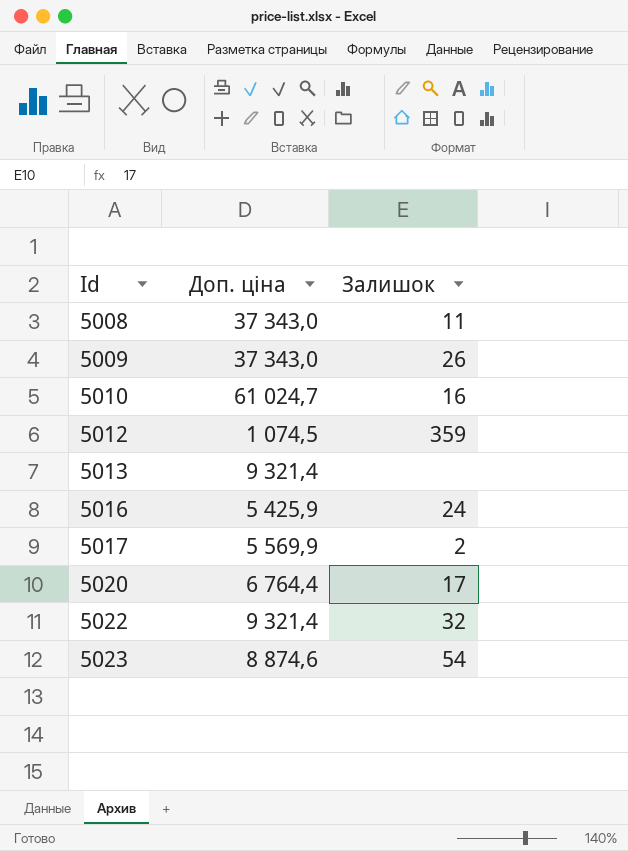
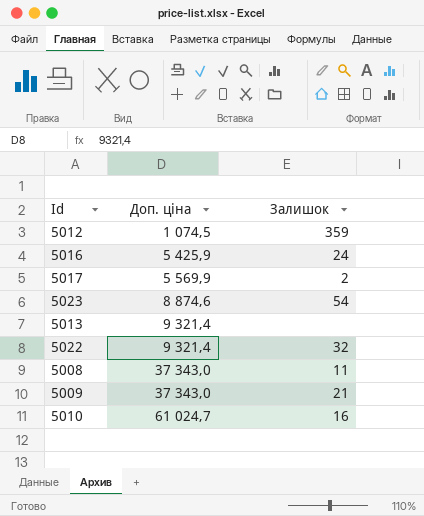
row order: Id ascending -> Доп. ціна ascending
row 5020: 6 764,4 | 17 -> none
5009 | Залишок: 26 -> 21

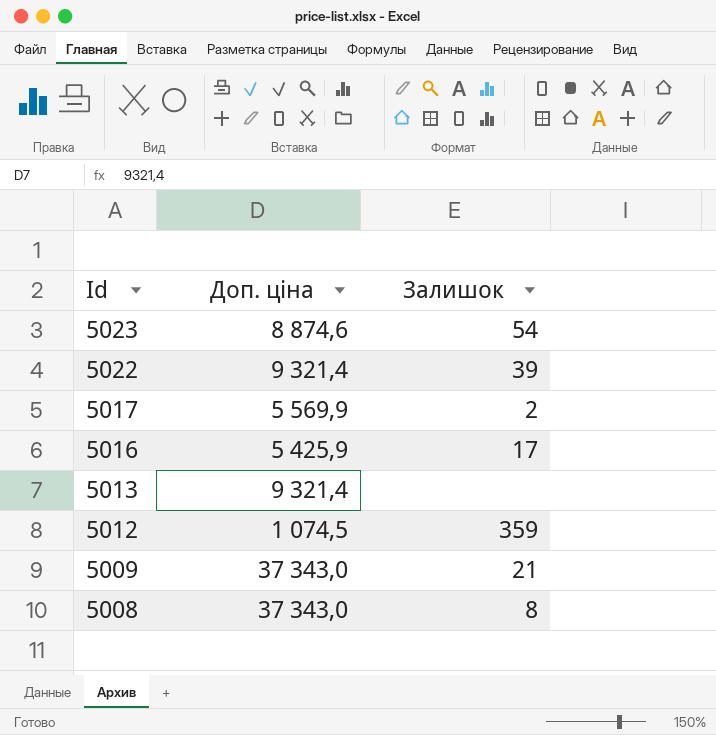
row order: Доп. ціна ascending -> Id descending
row 5010: 61 024,7 | 16 -> none
5022 | Залишок: 32 -> 39
5016 | Залишок: 24 -> 17
5008 | Залишок: 11 -> 8

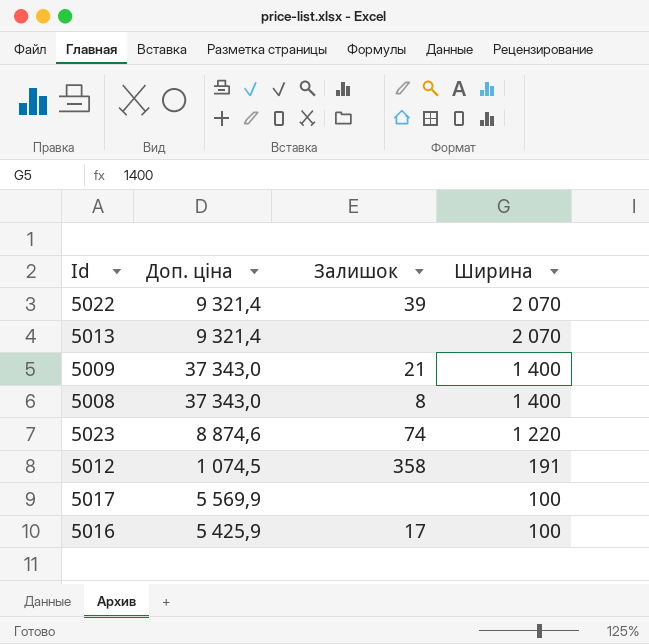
row order: Id descending -> Ширина descending
column Ширина | position: none -> 4
5023 | Залишок: 54 -> 74
5012 | Залишок: 359 -> 358
5017 | Залишок: 2 -> none

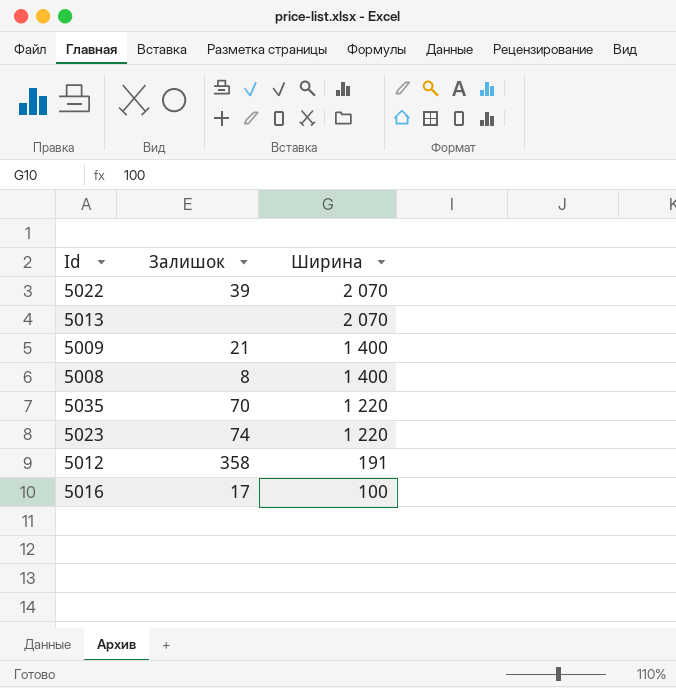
column Доп. ціна | position: 2 -> none
row 5017: 5 569,9 | none | 100 -> none
row 5035: none -> 70 | 1 220

